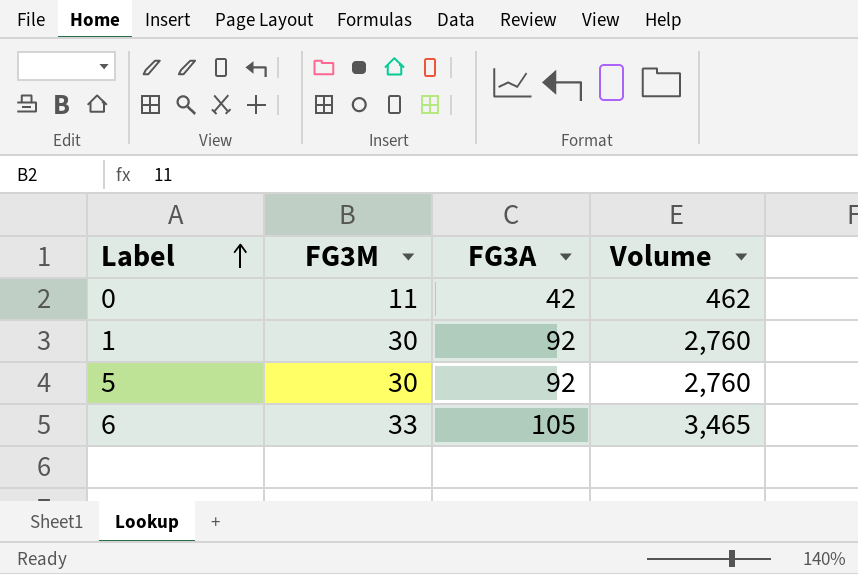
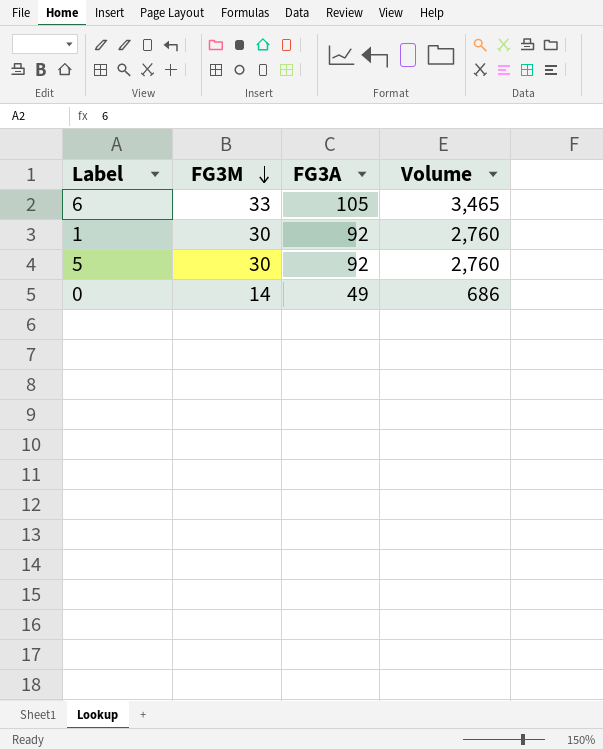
row order: Label ascending -> FG3M descending
0 | FG3M: 11 -> 14
0 | FG3A: 42 -> 49
0 | Volume: 462 -> 686

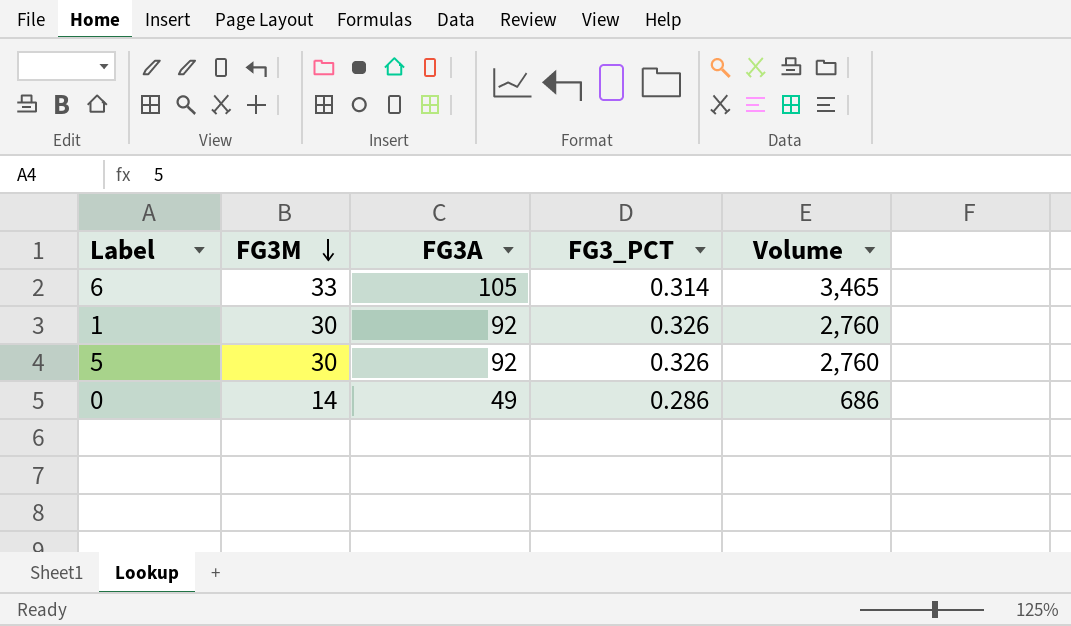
column FG3_PCT | formula: none -> [FG3M] / [FG3A]

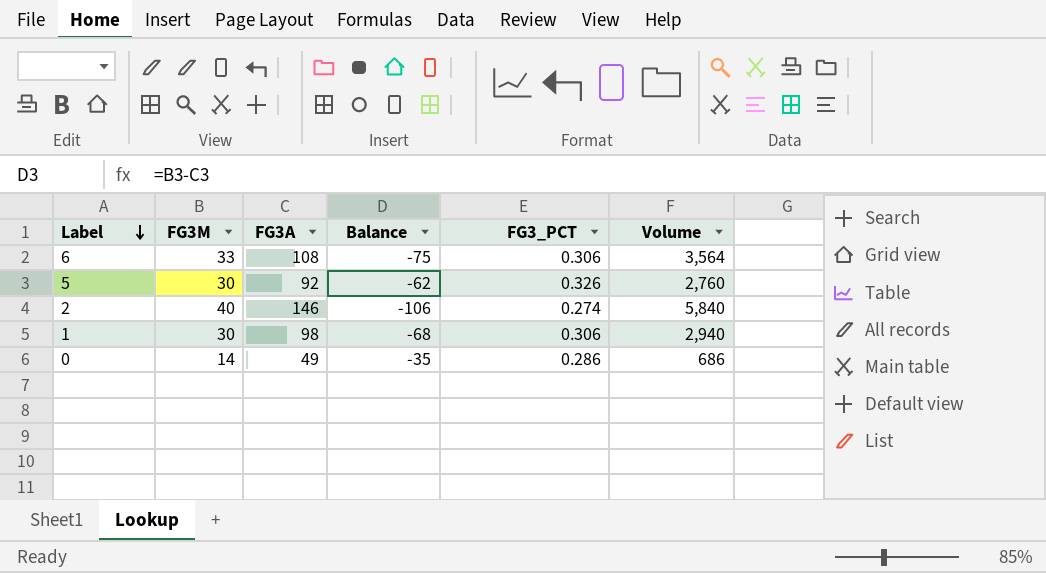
row order: FG3M descending -> Label descending
column Balance | formula: none -> [FG3M] - [FG3A]
6 | FG3A: 105 -> 108
6 | FG3_PCT: 0.314 -> 0.306
6 | Volume: 3,465 -> 3,564
row 2: none -> 40 | 146 | -106 | 0.274 | 5,840
1 | FG3A: 92 -> 98
1 | FG3_PCT: 0.326 -> 0.306
1 | Volume: 2,760 -> 2,940

